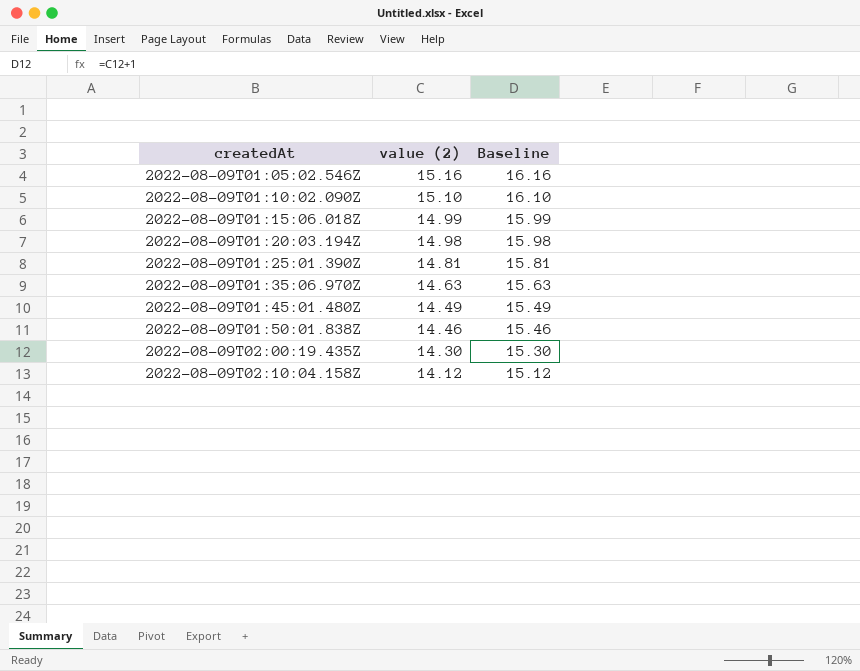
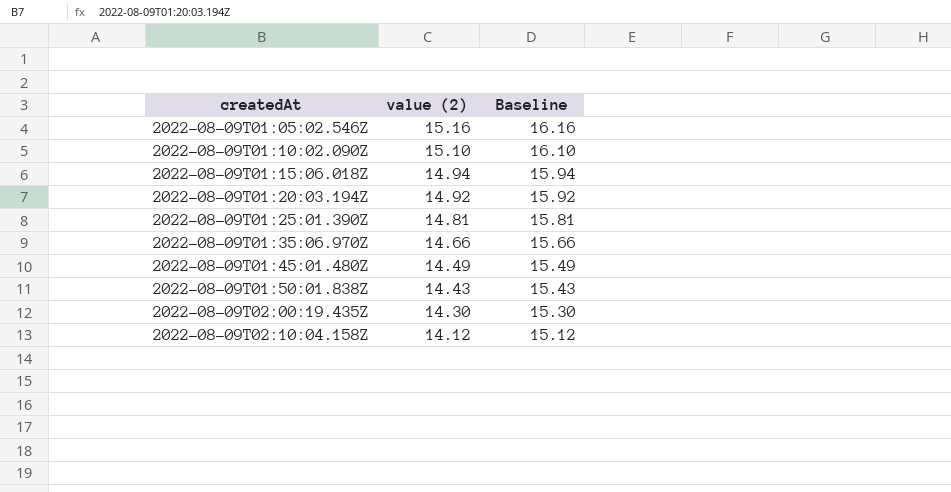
2022-08-09T01:15:06.018Z | value (2): 14.99 -> 14.94
2022-08-09T01:15:06.018Z | Baseline: 15.99 -> 15.94
2022-08-09T01:20:03.194Z | value (2): 14.98 -> 14.92
2022-08-09T01:20:03.194Z | Baseline: 15.98 -> 15.92
2022-08-09T01:35:06.970Z | value (2): 14.63 -> 14.66
2022-08-09T01:35:06.970Z | Baseline: 15.63 -> 15.66
2022-08-09T01:50:01.838Z | value (2): 14.46 -> 14.43
2022-08-09T01:50:01.838Z | Baseline: 15.46 -> 15.43

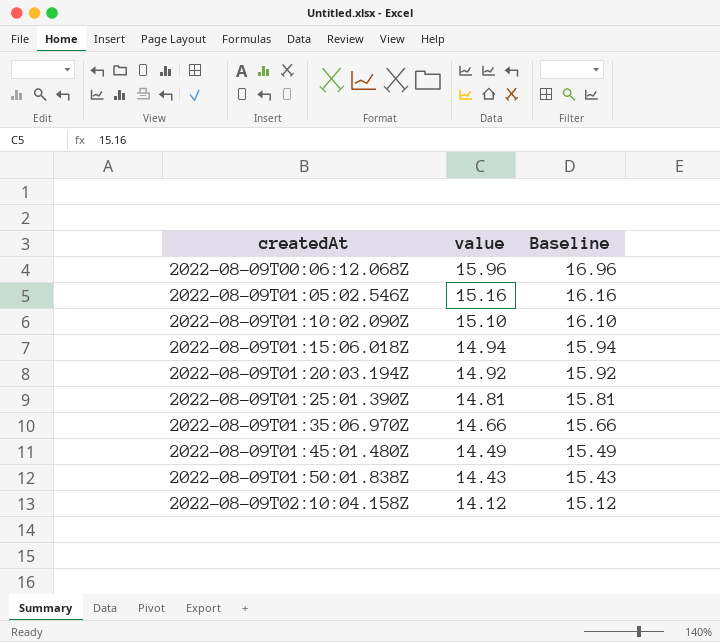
column name: value (2) -> value
row 2022-08-09T02:00:19.435Z: 14.30 | 15.30 -> none
row 2022-08-09T00:06:12.068Z: none -> 15.96 | 16.96

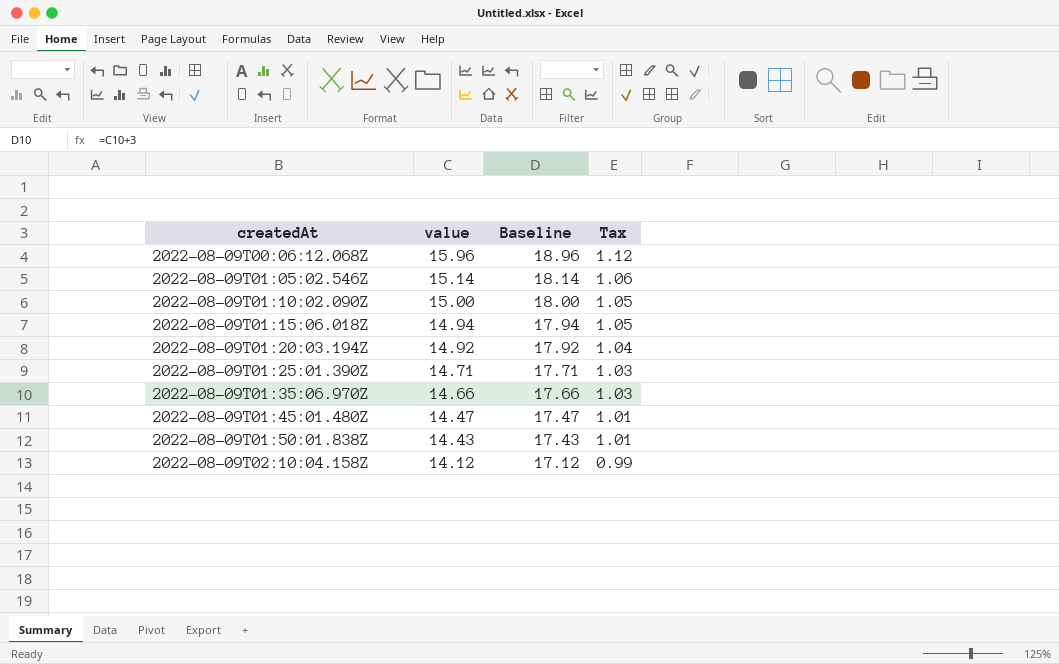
column Baseline | formula: [value] + 1 -> [value] + 3
column Tax | formula: none -> [value] * 0.07
2022-08-09T01:05:02.546Z | value: 15.16 -> 15.14
2022-08-09T01:10:02.090Z | value: 15.10 -> 15.00
2022-08-09T01:25:01.390Z | value: 14.81 -> 14.71
2022-08-09T01:45:01.480Z | value: 14.49 -> 14.47

